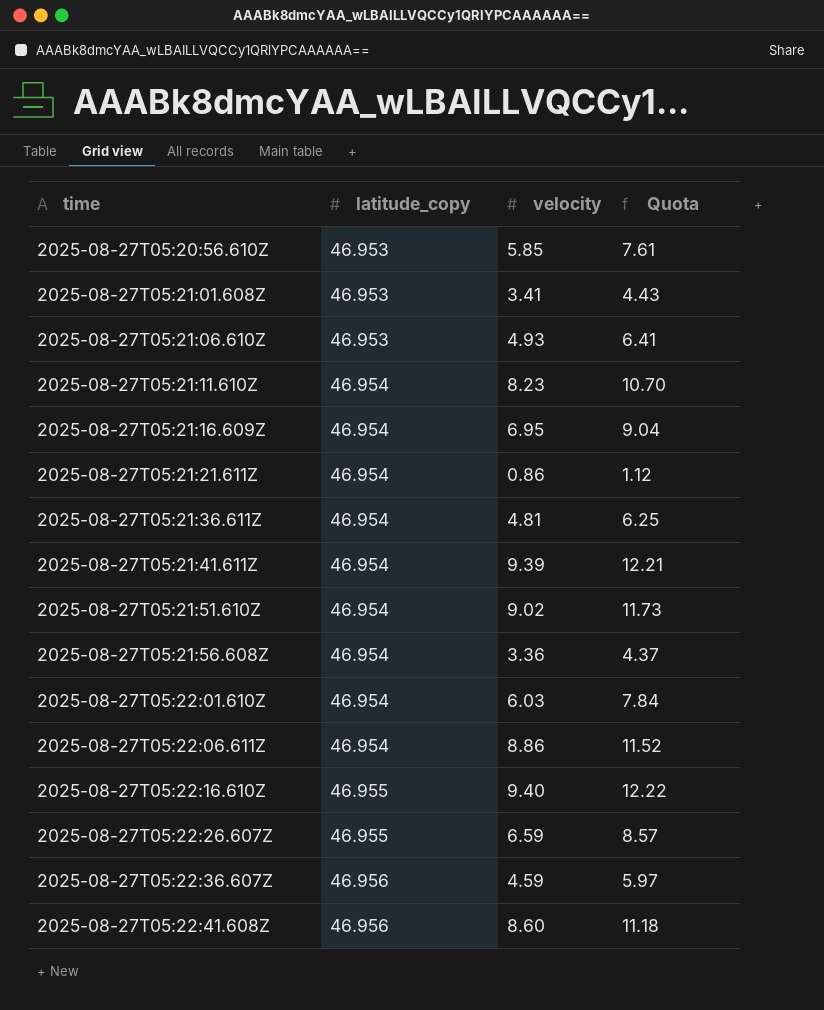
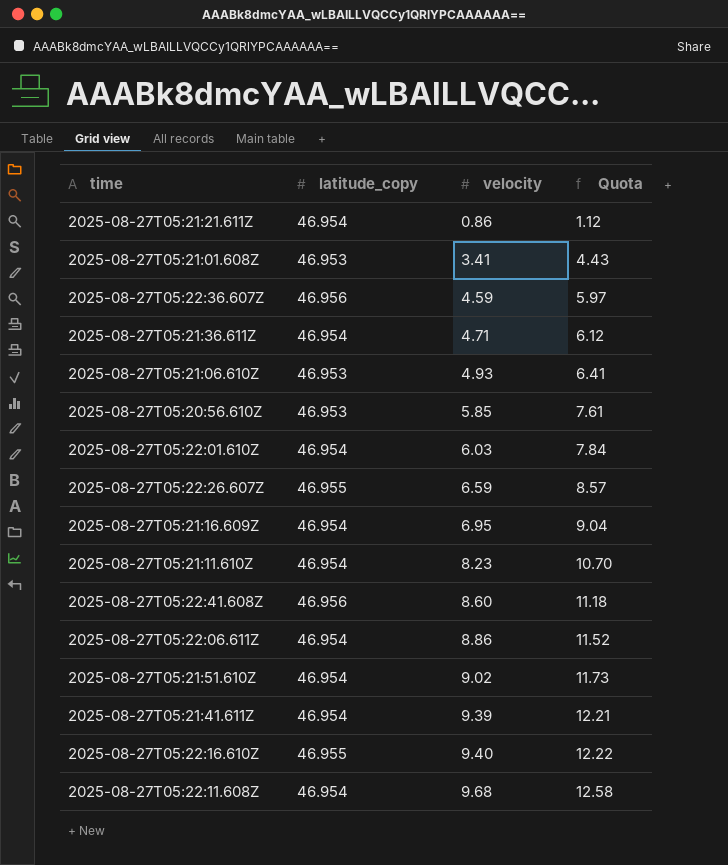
row order: time ascending -> velocity ascending
row 2025-08-27T05:21:56.608Z: 46.954 | 3.36 | 4.37 -> none
2025-08-27T05:21:36.611Z | velocity: 4.81 -> 4.71
2025-08-27T05:21:36.611Z | Quota: 6.25 -> 6.12
row 2025-08-27T05:22:11.608Z: none -> 46.954 | 9.68 | 12.58

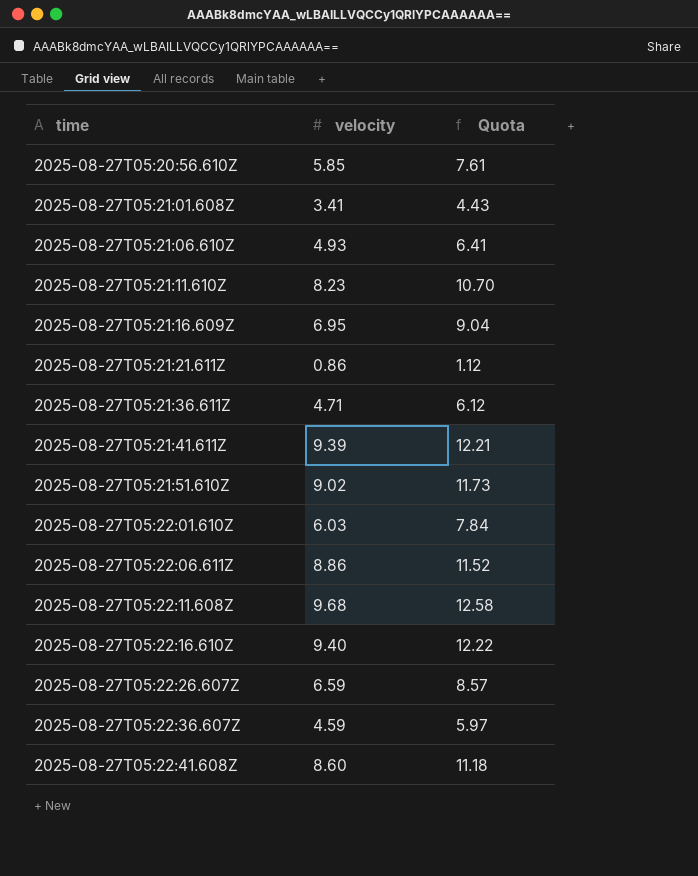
row order: velocity ascending -> time ascending
column latitude_copy | position: 2 -> none

